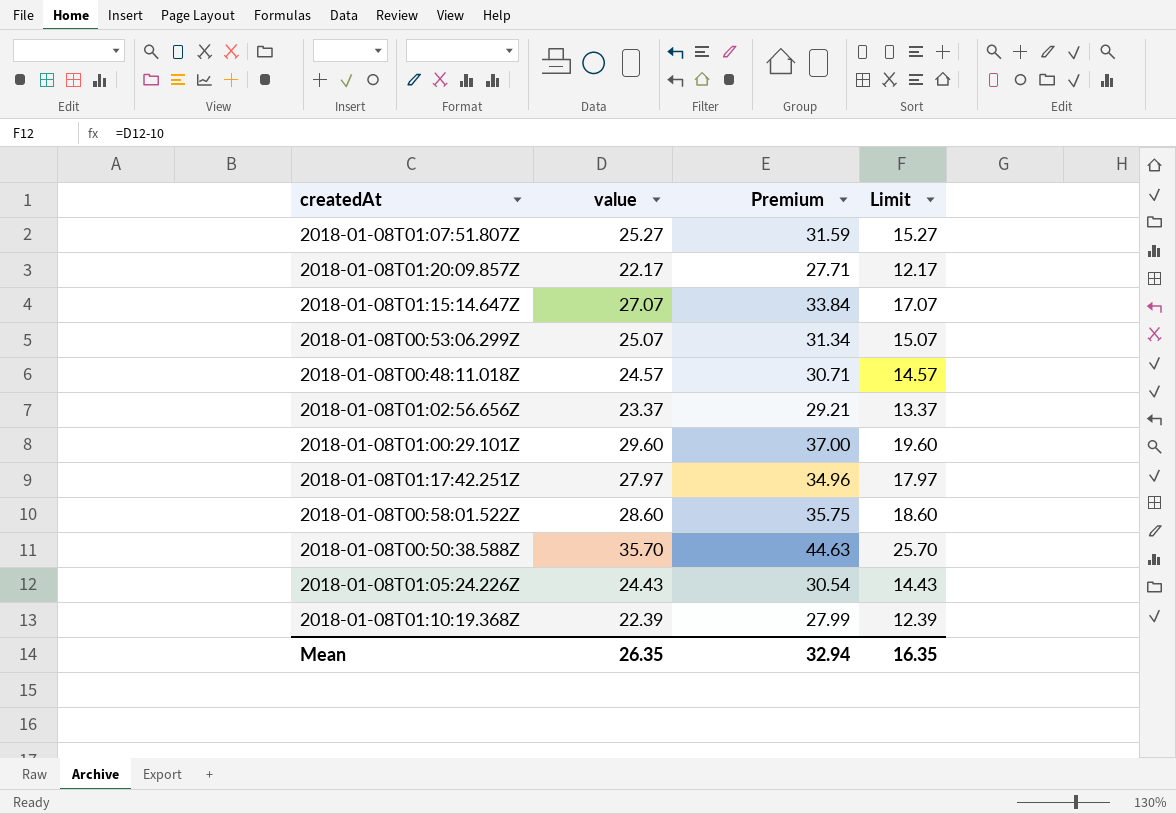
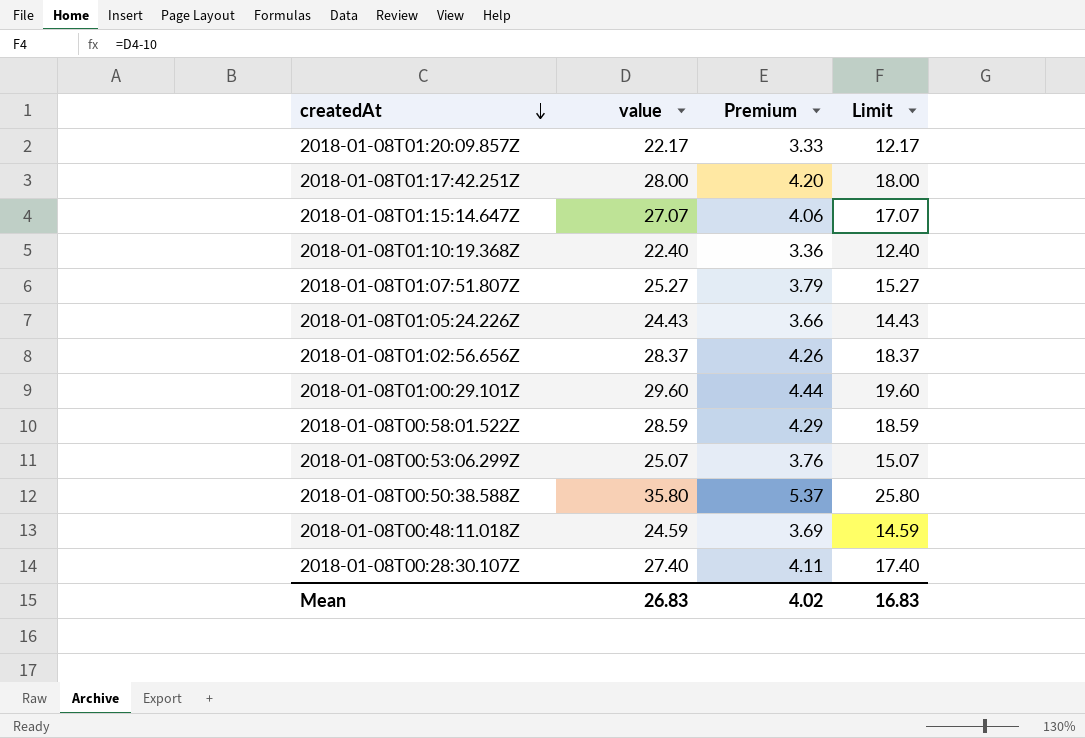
row order: none -> createdAt descending
column Premium | formula: [value] * 1.25 -> [value] * 0.15
2018-01-08T01:17:42.251Z | value: 27.97 -> 28.00
2018-01-08T01:17:42.251Z | Limit: 17.97 -> 18.00
2018-01-08T01:10:19.368Z | value: 22.39 -> 22.40
2018-01-08T01:10:19.368Z | Limit: 12.39 -> 12.40
2018-01-08T01:02:56.656Z | value: 23.37 -> 28.37
2018-01-08T01:02:56.656Z | Limit: 13.37 -> 18.37
2018-01-08T00:58:01.522Z | value: 28.60 -> 28.59
2018-01-08T00:58:01.522Z | Limit: 18.60 -> 18.59
2018-01-08T00:50:38.588Z | value: 35.70 -> 35.80
2018-01-08T00:50:38.588Z | Limit: 25.70 -> 25.80
2018-01-08T00:48:11.018Z | value: 24.57 -> 24.59
2018-01-08T00:48:11.018Z | Limit: 14.57 -> 14.59
row 2018-01-08T00:28:30.107Z: none -> 27.40 | 4.11 | 17.40
Mean | value: 26.35 -> 26.83
Mean | Premium: 32.94 -> 4.02
Mean | Limit: 16.35 -> 16.83

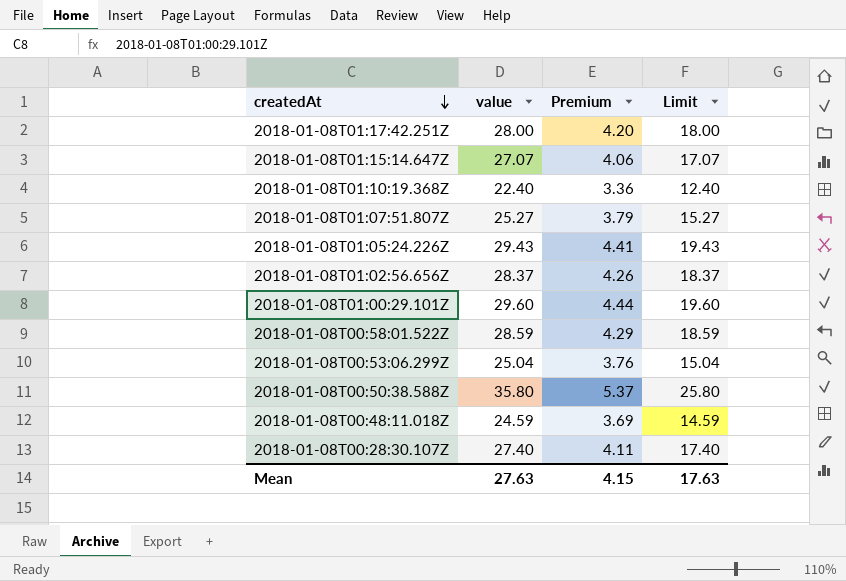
row 2018-01-08T01:20:09.857Z: 22.17 | 3.33 | 12.17 -> none
2018-01-08T01:05:24.226Z | value: 24.43 -> 29.43
2018-01-08T01:05:24.226Z | Premium: 3.66 -> 4.41
2018-01-08T01:05:24.226Z | Limit: 14.43 -> 19.43
2018-01-08T00:53:06.299Z | value: 25.07 -> 25.04
2018-01-08T00:53:06.299Z | Limit: 15.07 -> 15.04
Mean | value: 26.83 -> 27.63
Mean | Premium: 4.02 -> 4.15
Mean | Limit: 16.83 -> 17.63

